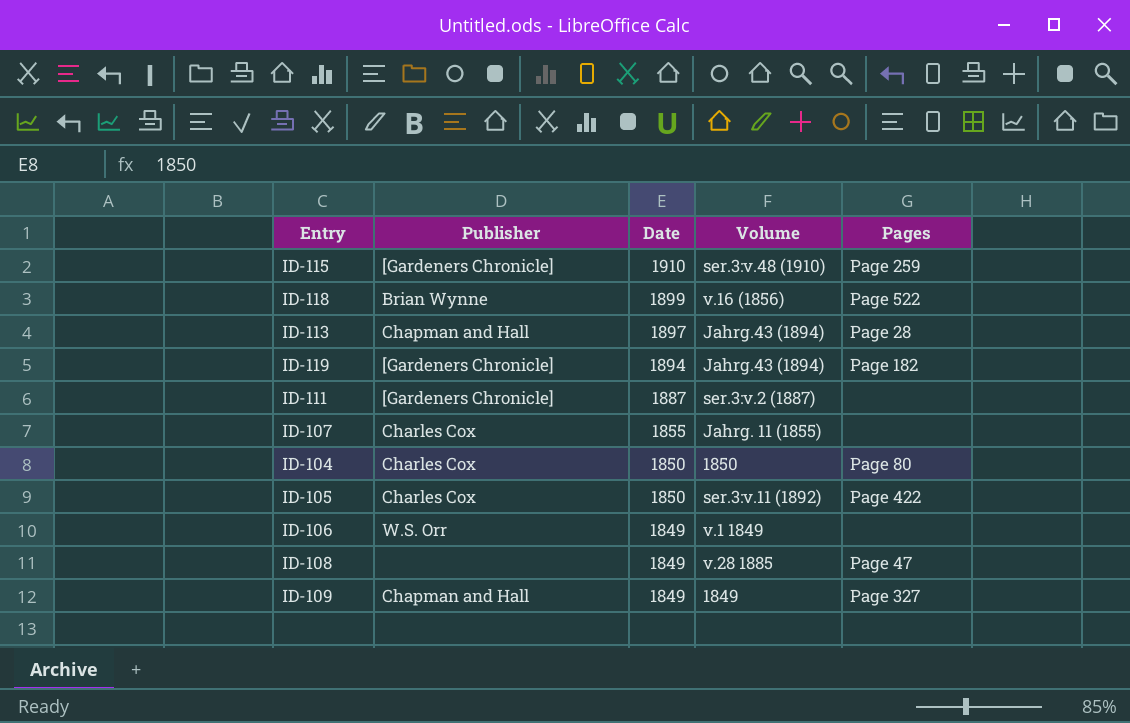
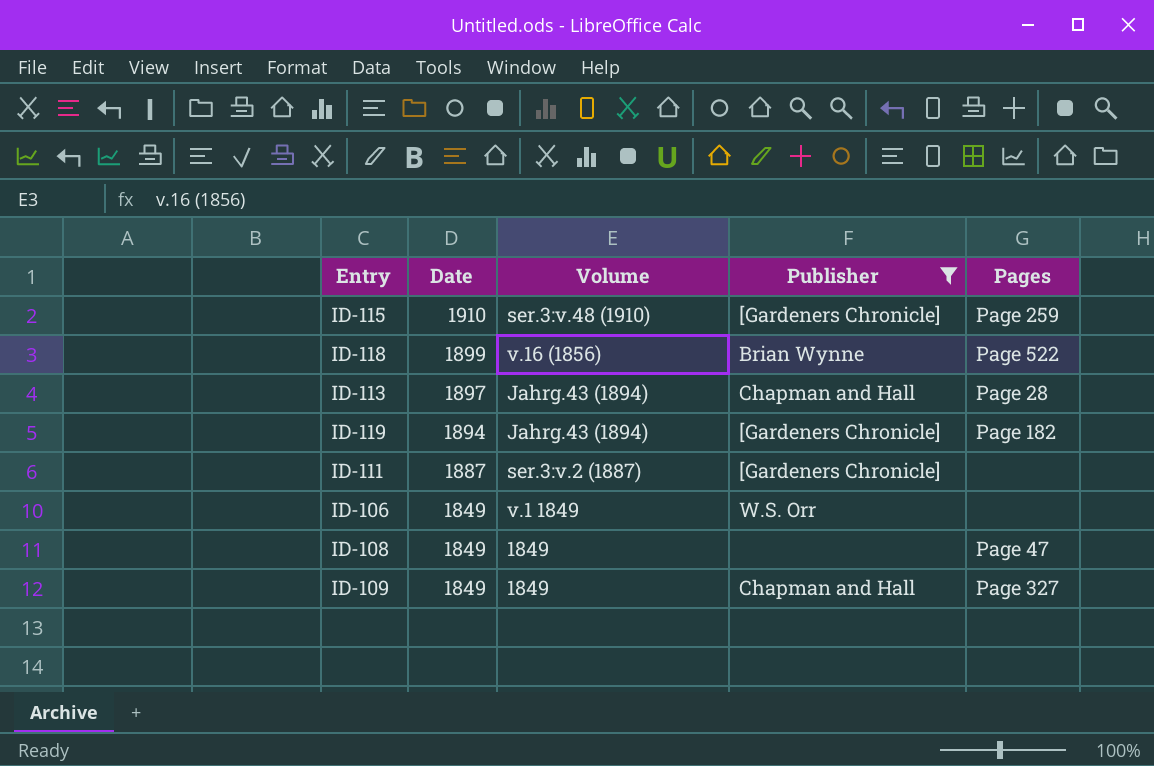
filter: none -> Publisher != Charles Cox
column Publisher | position: 2 -> 4
ID-108 | Volume: v.28 1885 -> 1849

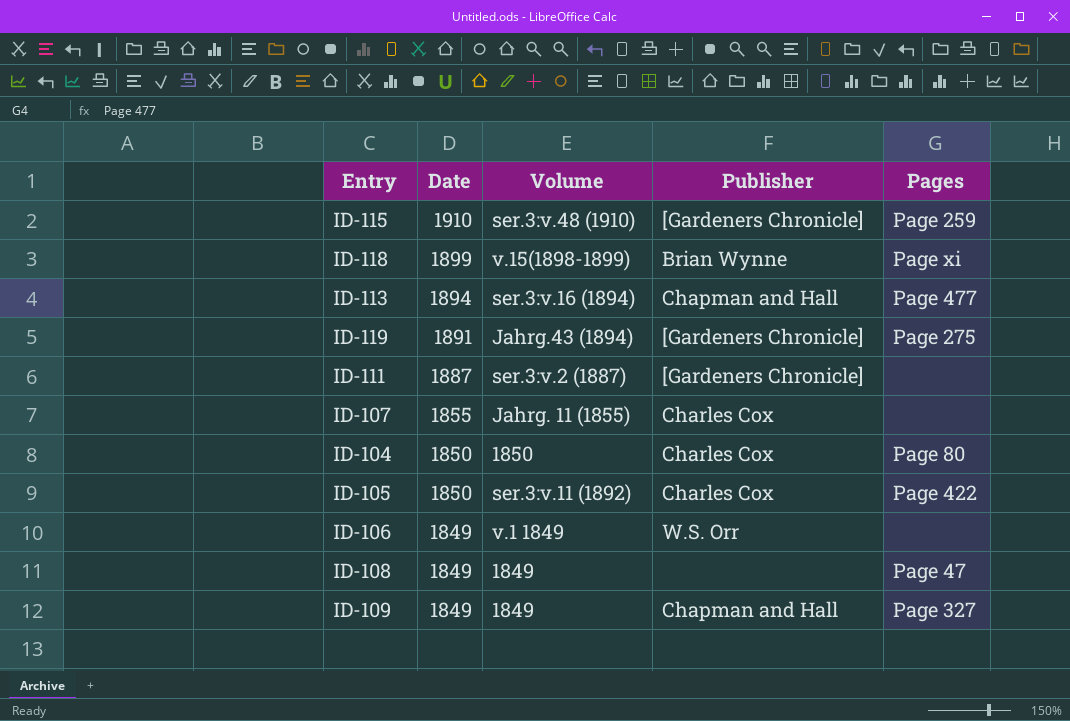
filter: Publisher != Charles Cox -> none
ID-118 | Volume: v.16 (1856) -> v.15(1898-1899)
ID-118 | Pages: Page 522 -> Page xi
ID-113 | Date: 1897 -> 1894
ID-113 | Volume: Jahrg.43 (1894) -> ser.3:v.16 (1894)
ID-113 | Pages: Page 28 -> Page 477
ID-119 | Date: 1894 -> 1891
ID-119 | Pages: Page 182 -> Page 275

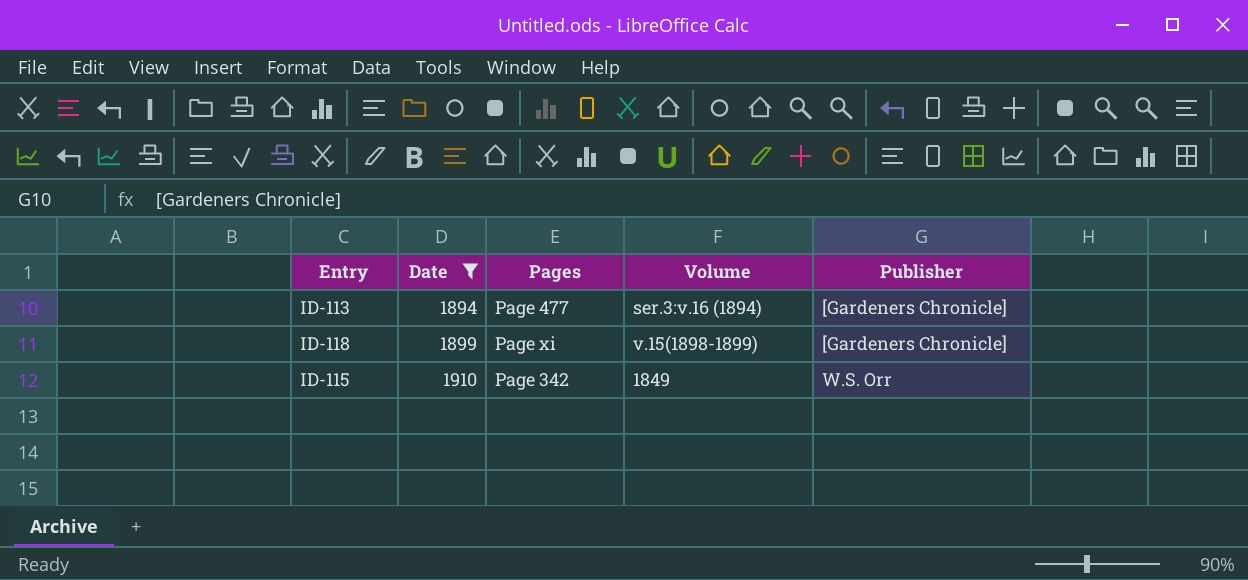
filter: none -> Date >= 1894
row order: Date descending -> Date ascending
column Pages | position: 5 -> 3
ID-113 | Publisher: Chapman and Hall -> [Gardeners Chronicle]
ID-118 | Publisher: Brian Wynne -> [Gardeners Chronicle]
ID-115 | Pages: Page 259 -> Page 342
ID-115 | Volume: ser.3:v.48 (1910) -> 1849
ID-115 | Publisher: [Gardeners Chronicle] -> W.S. Orr

